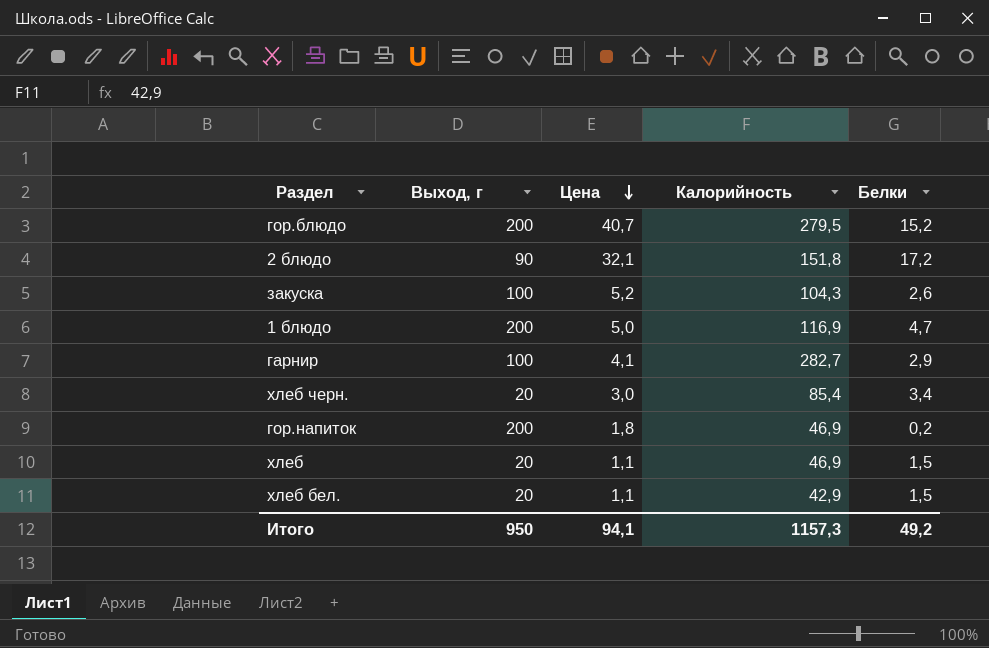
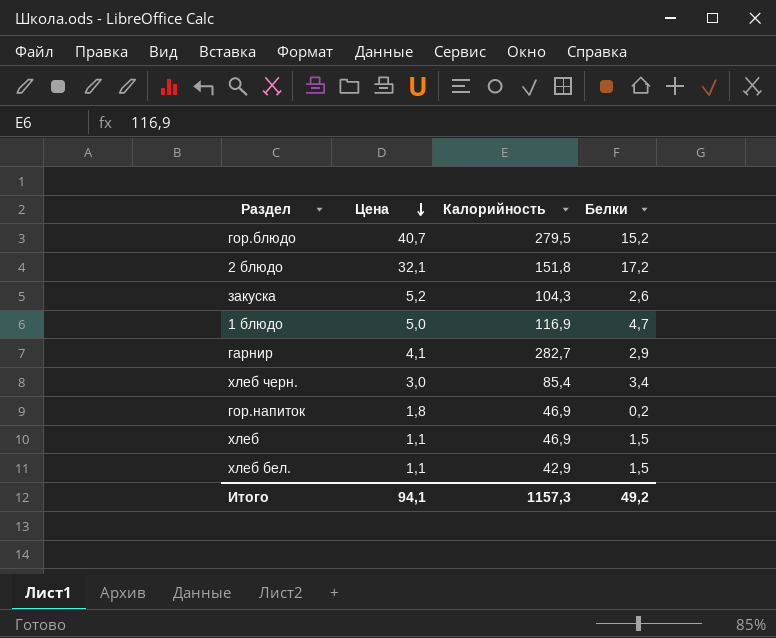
column Выход, г | position: 2 -> none

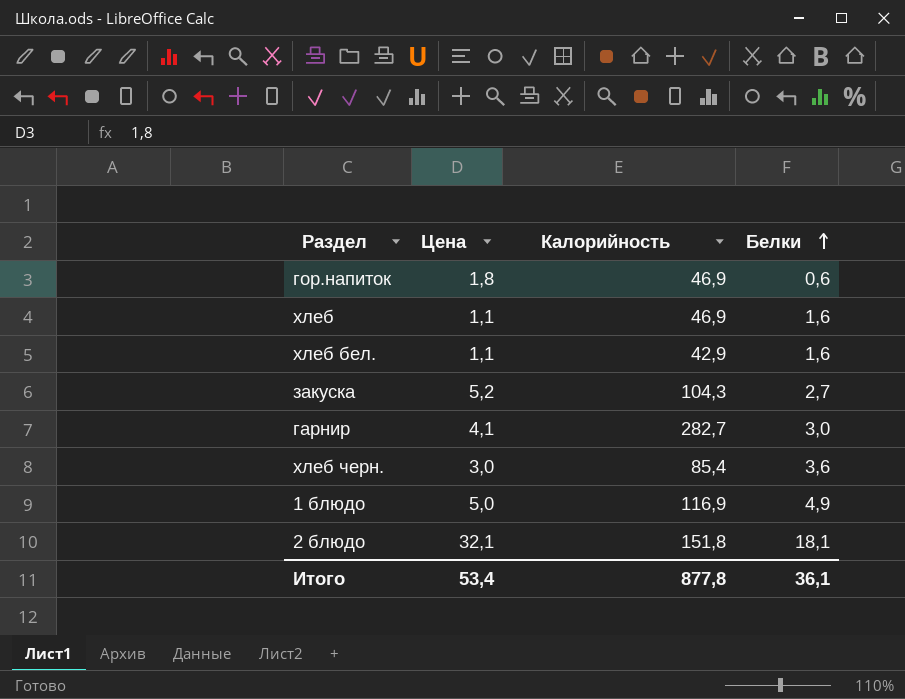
row order: Цена descending -> Белки ascending
row гор.блюдо: 40,7 | 279,5 | 15,2 -> none
гор.напиток | Белки: 0,2 -> 0,6
хлеб | Белки: 1,5 -> 1,6
хлеб бел. | Белки: 1,5 -> 1,6
закуска | Белки: 2,6 -> 2,7
гарнир | Белки: 2,9 -> 3,0
хлеб черн. | Белки: 3,4 -> 3,6
1 блюдо | Белки: 4,7 -> 4,9
2 блюдо | Белки: 17,2 -> 18,1
Итого | Цена: 94,1 -> 53,4
Итого | Калорийность: 1157,3 -> 877,8
Итого | Белки: 49,2 -> 36,1

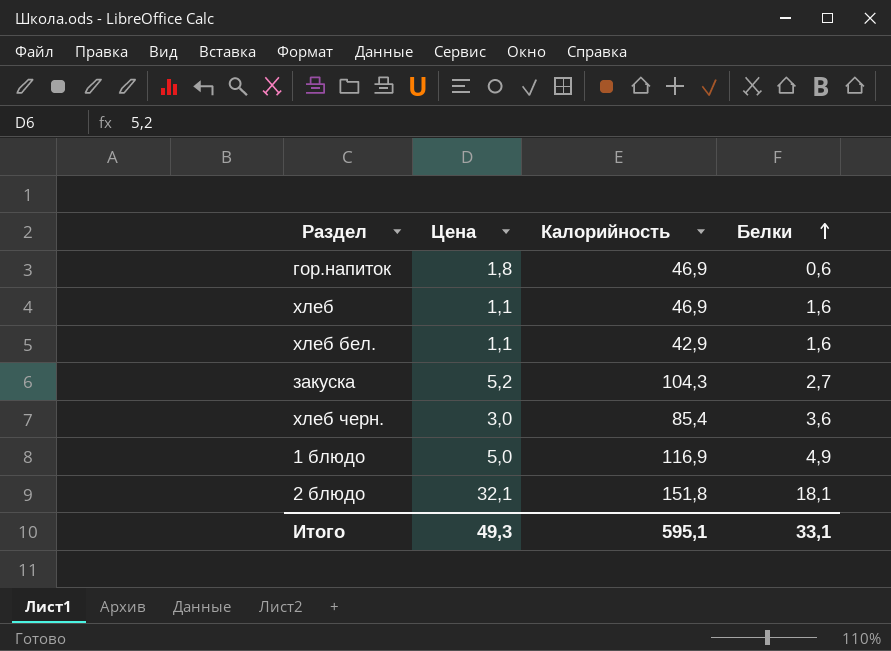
row гарнир: 4,1 | 282,7 | 3,0 -> none
Итого | Цена: 53,4 -> 49,3
Итого | Калорийность: 877,8 -> 595,1
Итого | Белки: 36,1 -> 33,1

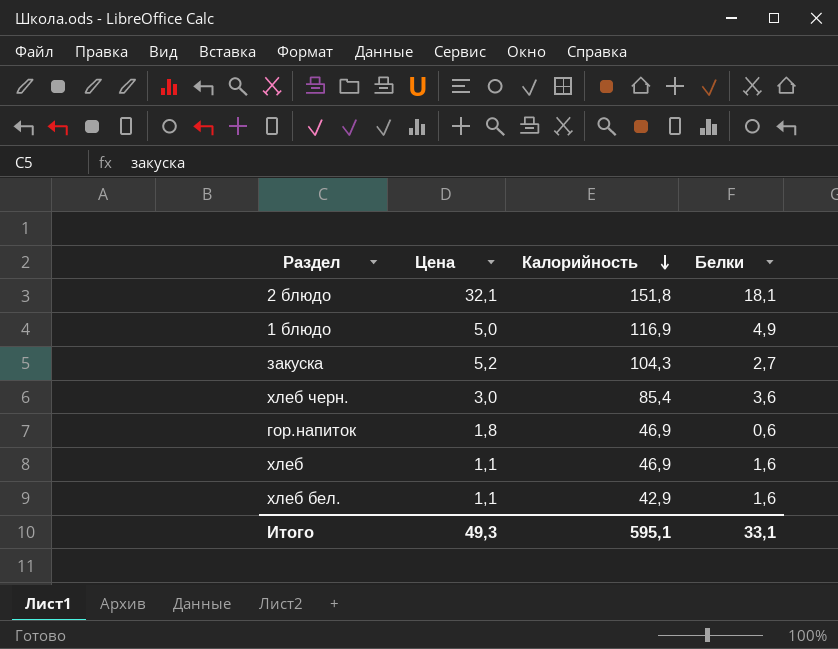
row order: Белки ascending -> Калорийность descending

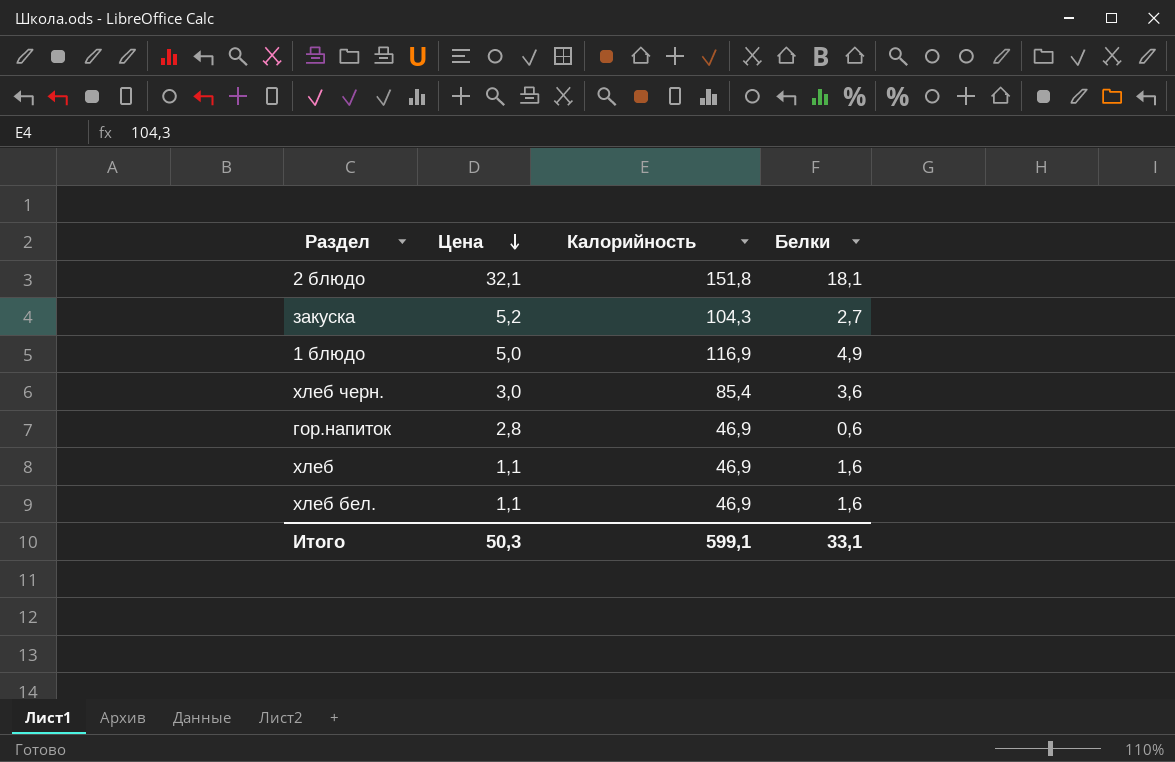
row order: Калорийность descending -> Цена descending
гор.напиток | Цена: 1,8 -> 2,8
хлеб бел. | Калорийность: 42,9 -> 46,9
Итого | Цена: 49,3 -> 50,3
Итого | Калорийность: 595,1 -> 599,1

